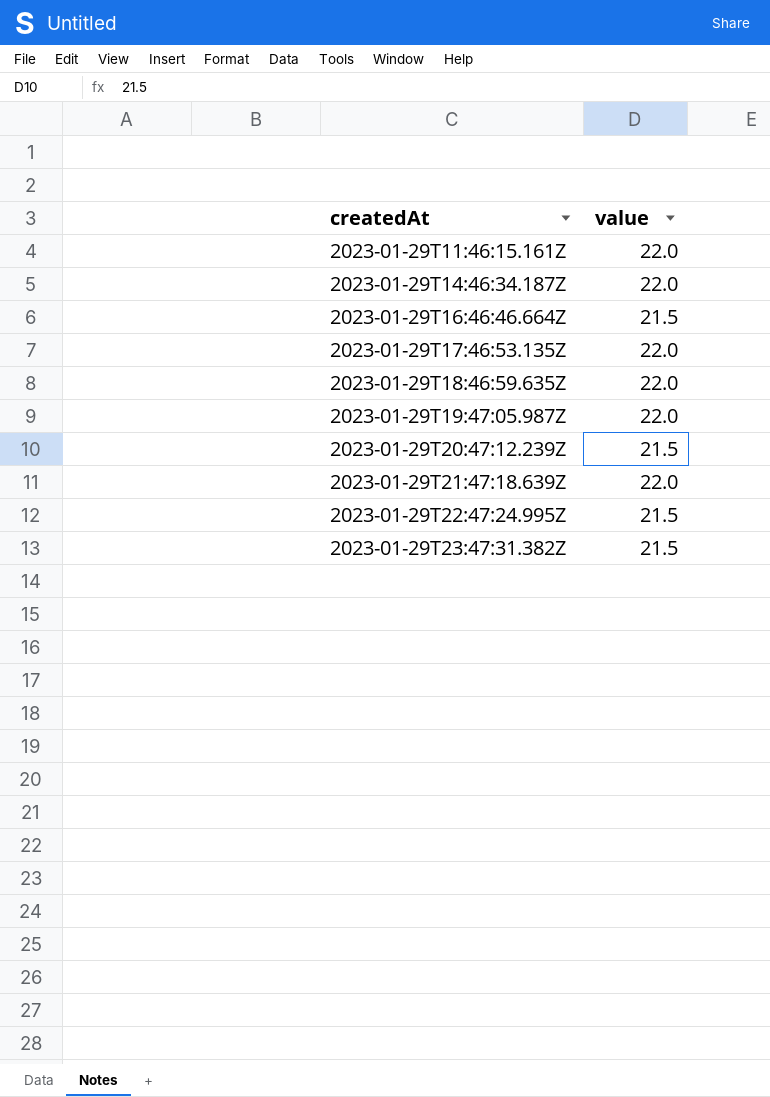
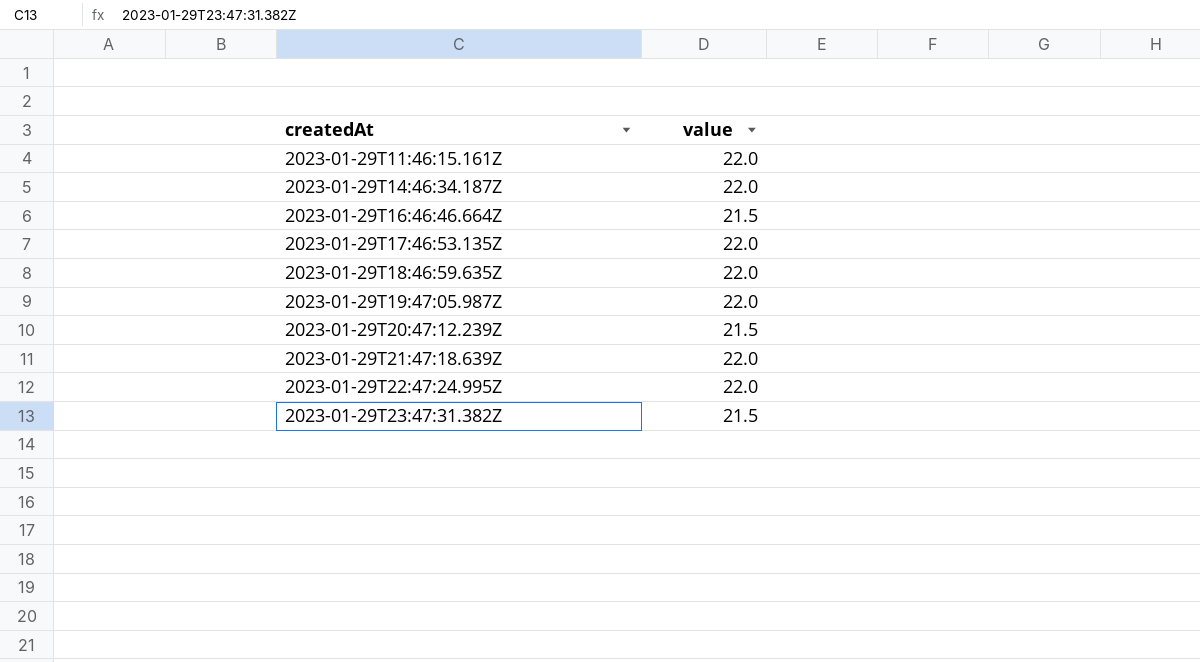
2023-01-29T22:47:24.995Z | value: 21.5 -> 22.0

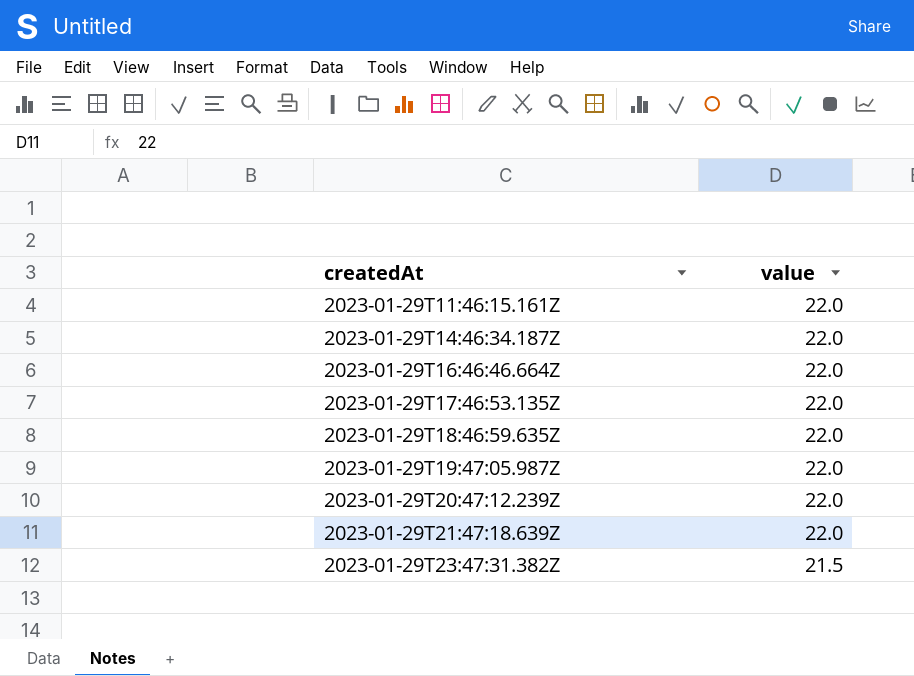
row 2023-01-29T22:47:24.995Z: 22.0 -> none
2023-01-29T16:46:46.664Z | value: 21.5 -> 22.0
2023-01-29T20:47:12.239Z | value: 21.5 -> 22.0

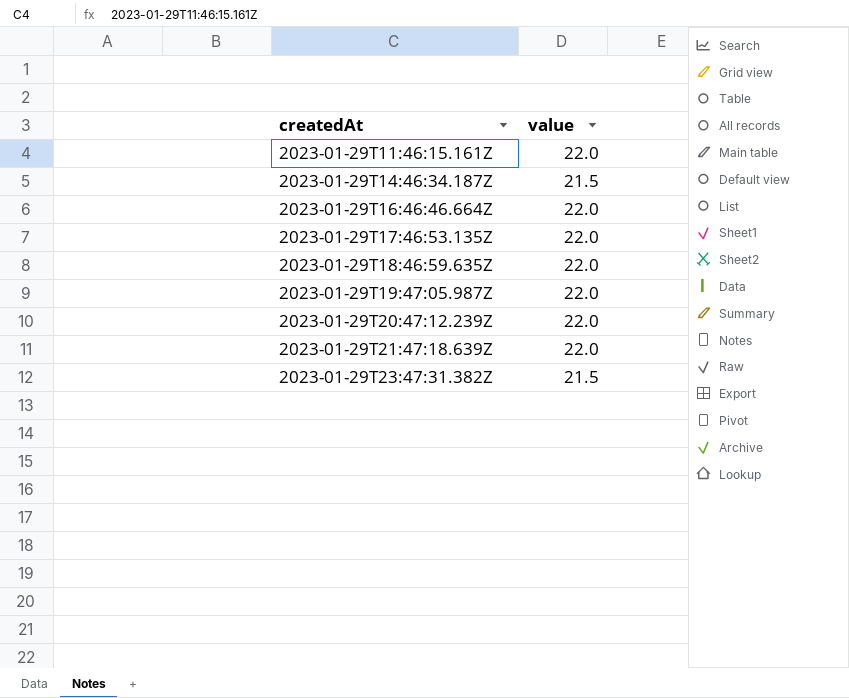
2023-01-29T14:46:34.187Z | value: 22.0 -> 21.5

